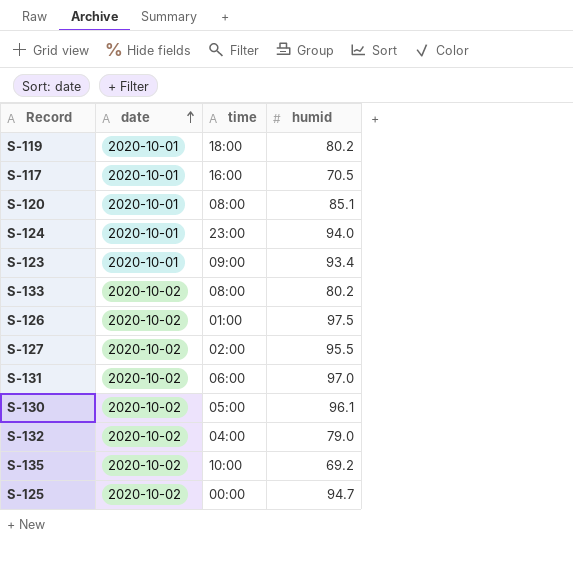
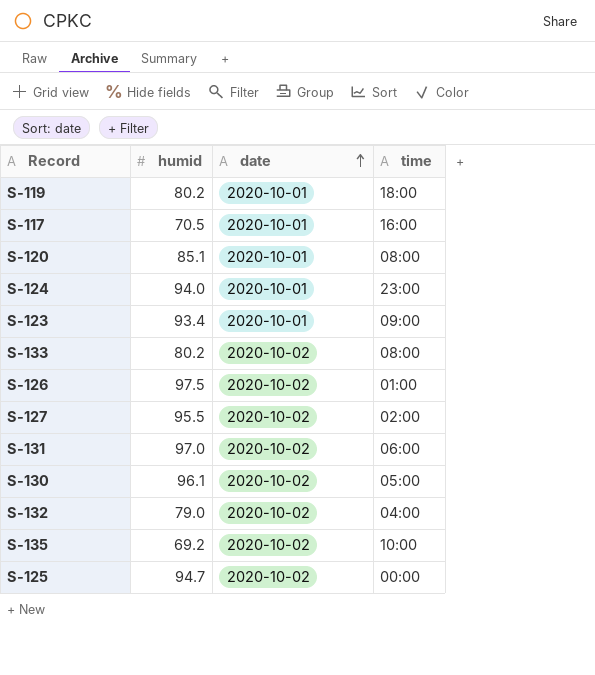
column humid | position: 4 -> 2

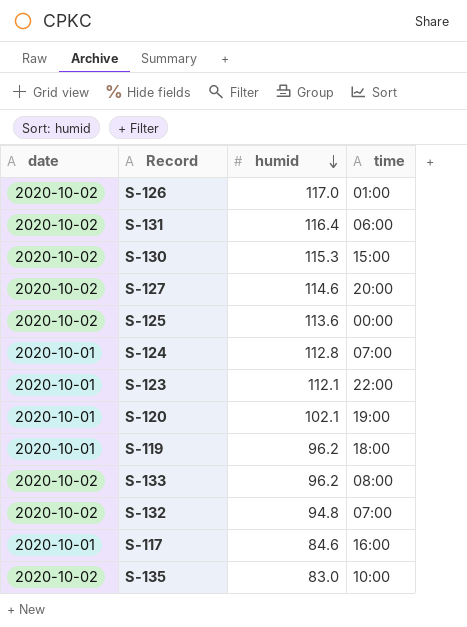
row order: date ascending -> humid descending
column date | position: 3 -> 1
S-126 | humid: 97.5 -> 117.0
S-131 | humid: 97.0 -> 116.4
S-130 | humid: 96.1 -> 115.3
S-130 | time: 05:00 -> 15:00
S-127 | humid: 95.5 -> 114.6
S-127 | time: 02:00 -> 20:00
S-125 | humid: 94.7 -> 113.6
S-124 | humid: 94.0 -> 112.8
S-124 | time: 23:00 -> 07:00
S-123 | humid: 93.4 -> 112.1
S-123 | time: 09:00 -> 22:00
S-120 | humid: 85.1 -> 102.1
S-120 | time: 08:00 -> 19:00
S-119 | humid: 80.2 -> 96.2
S-133 | humid: 80.2 -> 96.2
S-132 | humid: 79.0 -> 94.8
S-132 | time: 04:00 -> 07:00
S-117 | humid: 70.5 -> 84.6
S-135 | humid: 69.2 -> 83.0

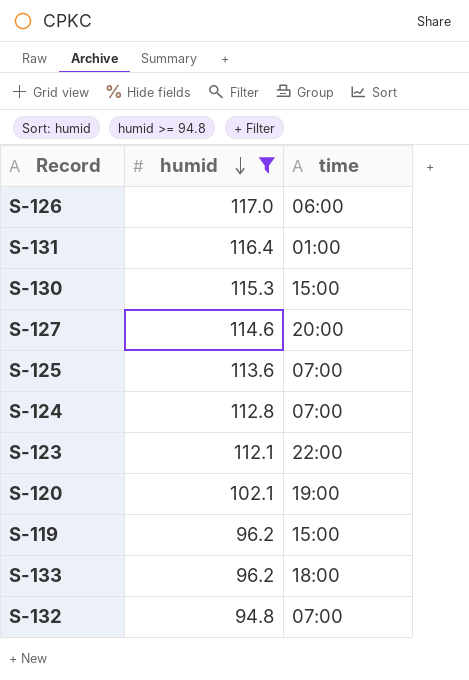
filter: none -> humid >= 94.8
column date | position: 1 -> none
S-126 | time: 01:00 -> 06:00
S-131 | time: 06:00 -> 01:00
S-125 | time: 00:00 -> 07:00
S-119 | time: 18:00 -> 15:00
S-133 | time: 08:00 -> 18:00

